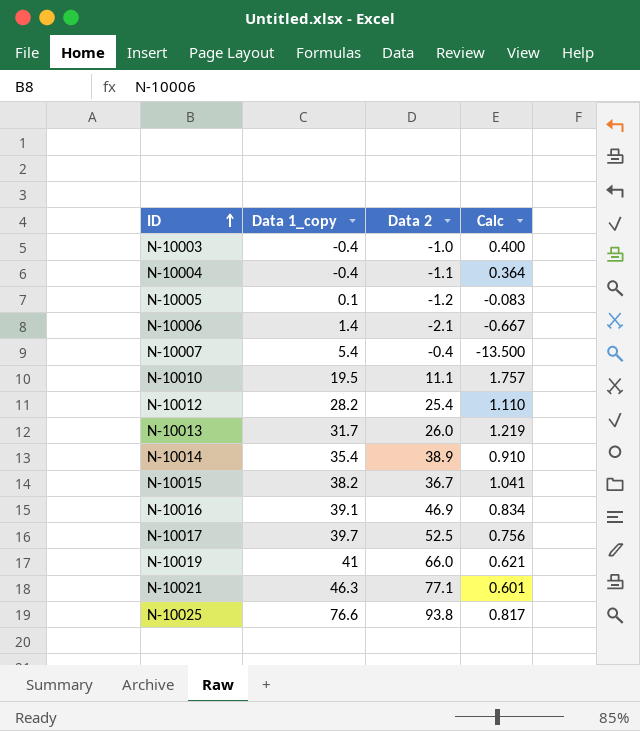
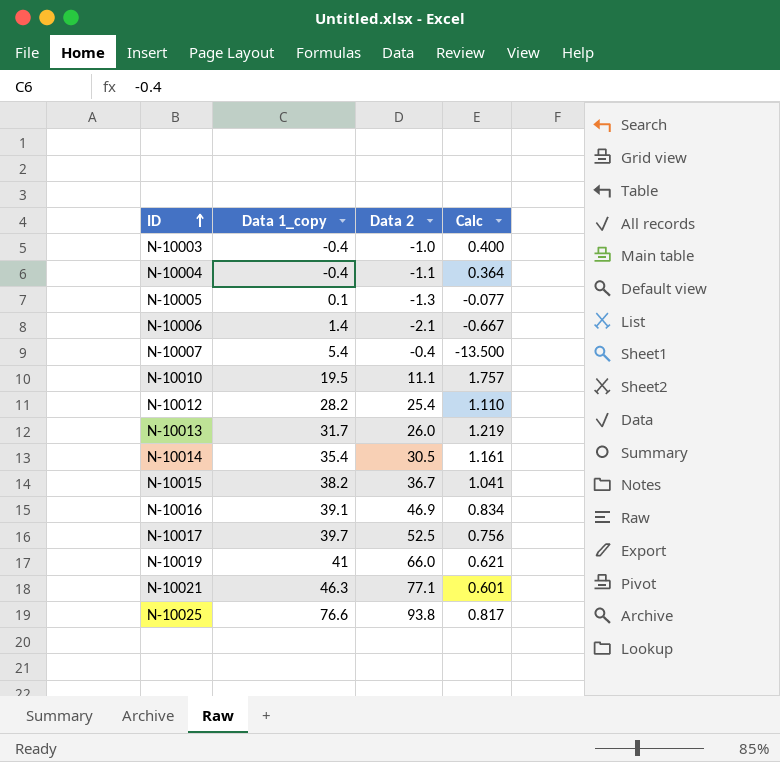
N-10005 | Data 2: -1.2 -> -1.3
N-10005 | Calc: -0.083 -> -0.077
N-10014 | Data 2: 38.9 -> 30.5
N-10014 | Calc: 0.910 -> 1.161

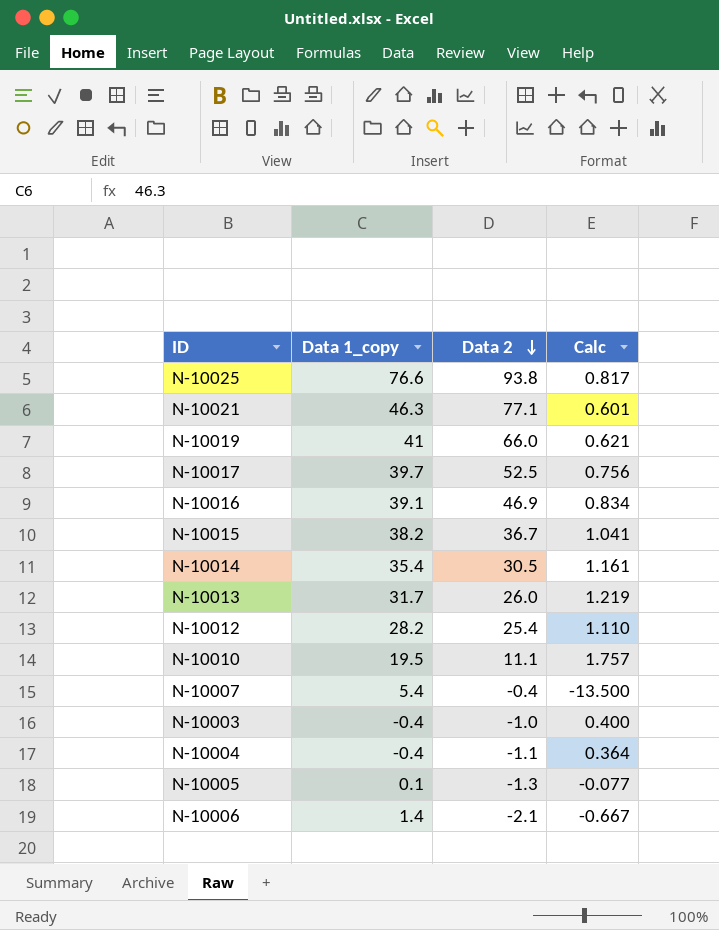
row order: ID ascending -> Data 2 descending

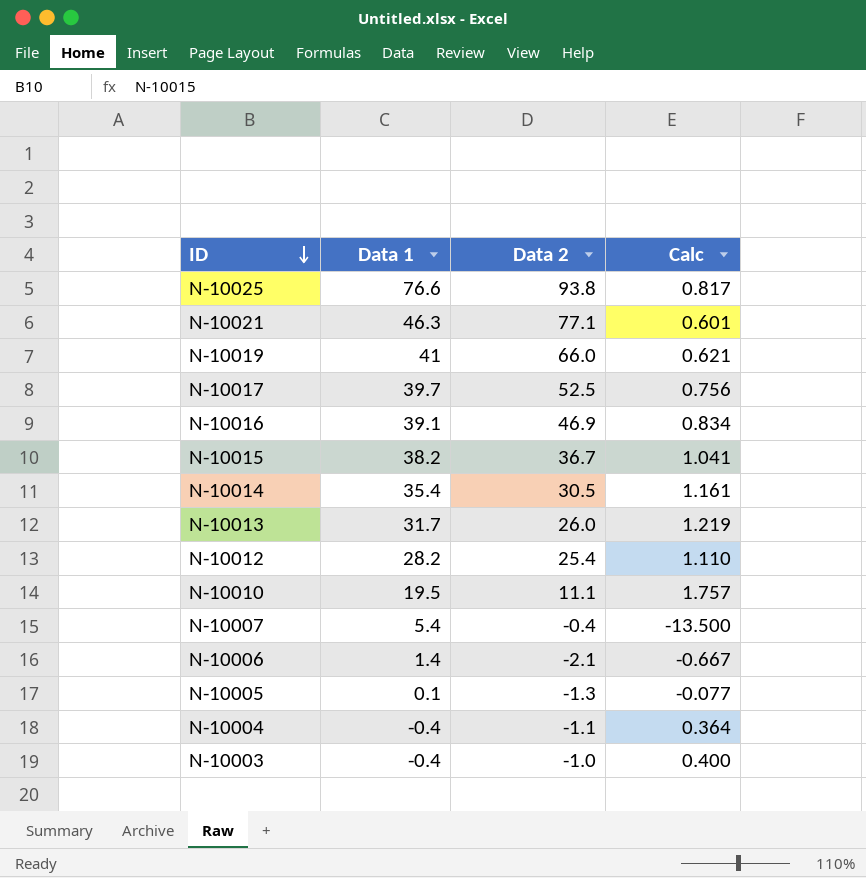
row order: Data 2 descending -> ID descending
column name: Data 1_copy -> Data 1

